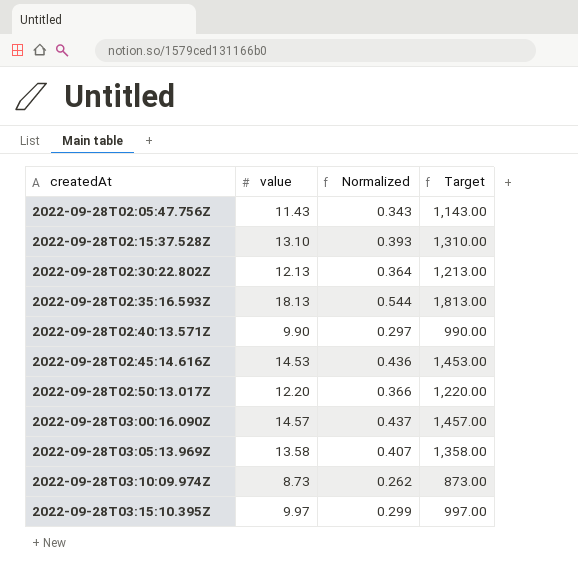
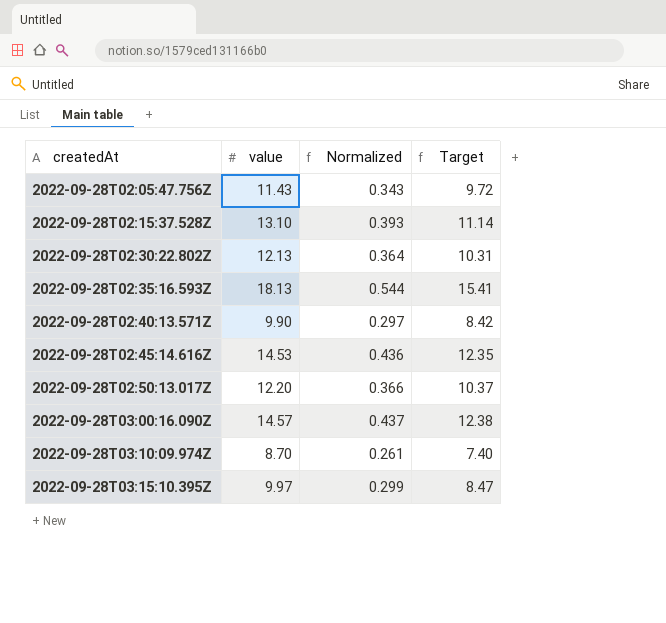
column Target | formula: [value] * 100 -> [value] * 0.85
row 2022-09-28T03:05:13.969Z: 13.58 | 0.407 | 1,358.00 -> none
2022-09-28T03:10:09.974Z | value: 8.73 -> 8.70
2022-09-28T03:10:09.974Z | Normalized: 0.262 -> 0.261

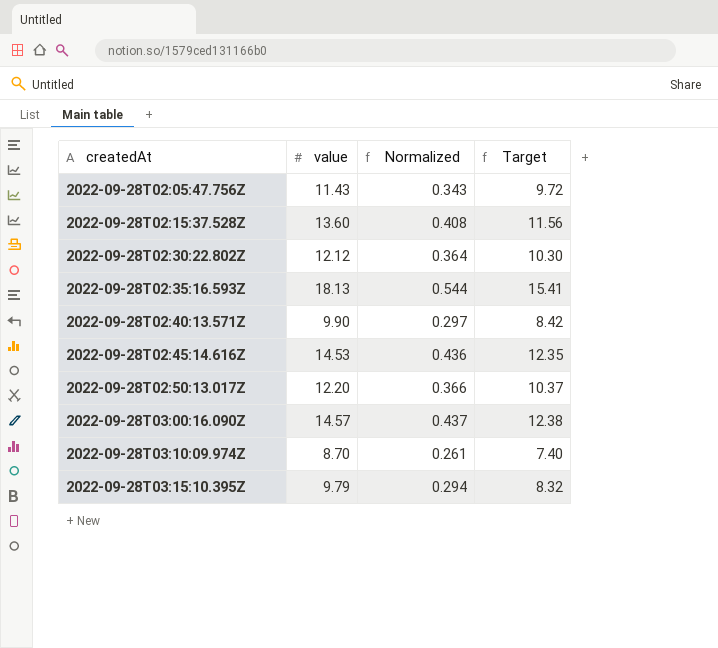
2022-09-28T02:15:37.528Z | value: 13.10 -> 13.60
2022-09-28T02:15:37.528Z | Normalized: 0.393 -> 0.408
2022-09-28T02:15:37.528Z | Target: 11.14 -> 11.56
2022-09-28T02:30:22.802Z | value: 12.13 -> 12.12
2022-09-28T02:30:22.802Z | Target: 10.31 -> 10.30
2022-09-28T03:15:10.395Z | value: 9.97 -> 9.79
2022-09-28T03:15:10.395Z | Normalized: 0.299 -> 0.294
2022-09-28T03:15:10.395Z | Target: 8.47 -> 8.32

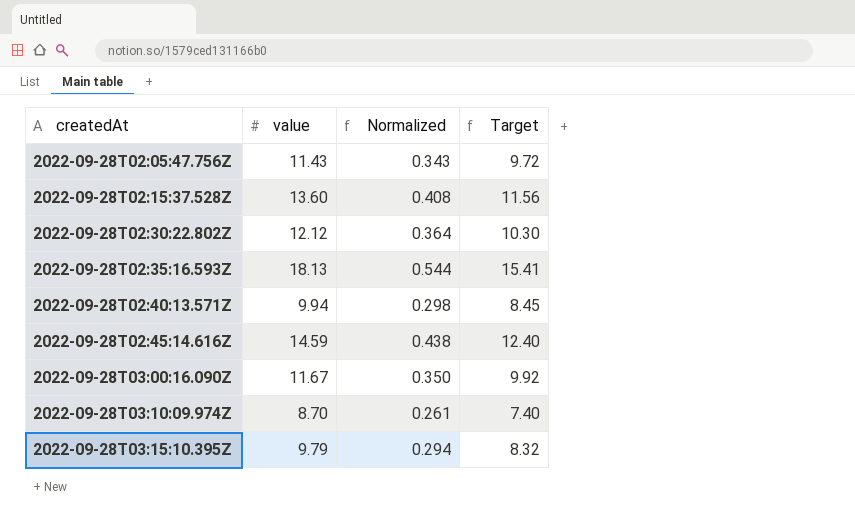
row 2022-09-28T02:50:13.017Z: 12.20 | 0.366 | 10.37 -> none
2022-09-28T02:40:13.571Z | value: 9.90 -> 9.94
2022-09-28T02:40:13.571Z | Normalized: 0.297 -> 0.298
2022-09-28T02:40:13.571Z | Target: 8.42 -> 8.45
2022-09-28T02:45:14.616Z | value: 14.53 -> 14.59
2022-09-28T02:45:14.616Z | Normalized: 0.436 -> 0.438
2022-09-28T02:45:14.616Z | Target: 12.35 -> 12.40
2022-09-28T03:00:16.090Z | value: 14.57 -> 11.67
2022-09-28T03:00:16.090Z | Normalized: 0.437 -> 0.350
2022-09-28T03:00:16.090Z | Target: 12.38 -> 9.92

